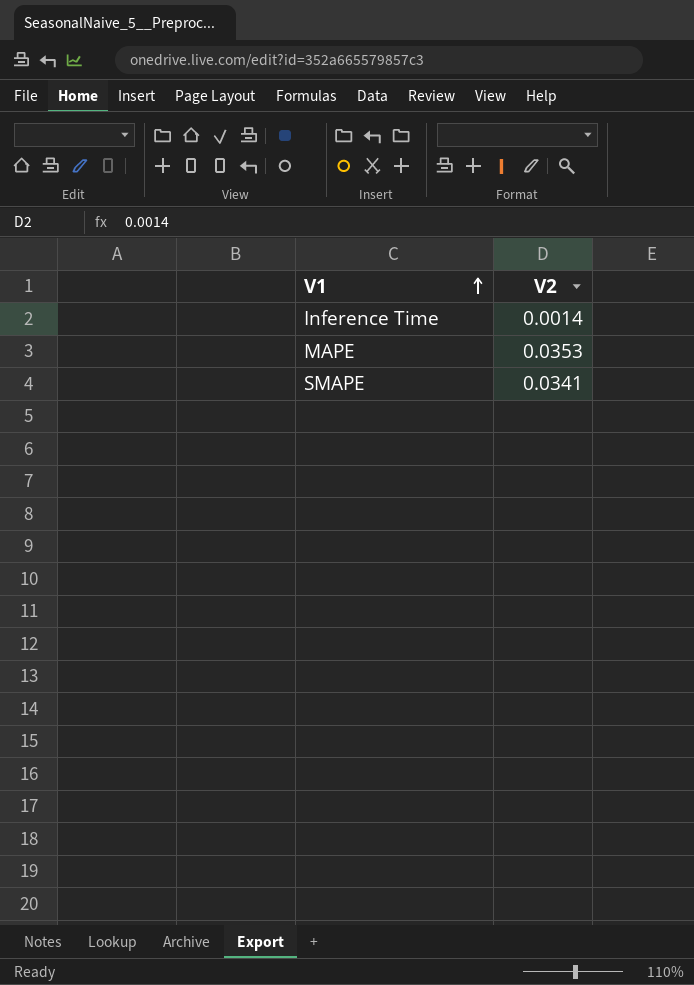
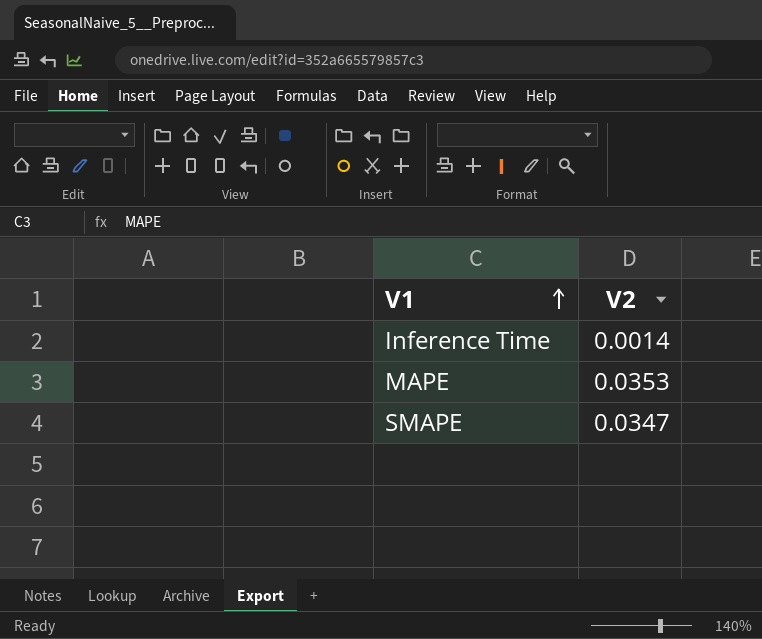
SMAPE | V2: 0.0341 -> 0.0347

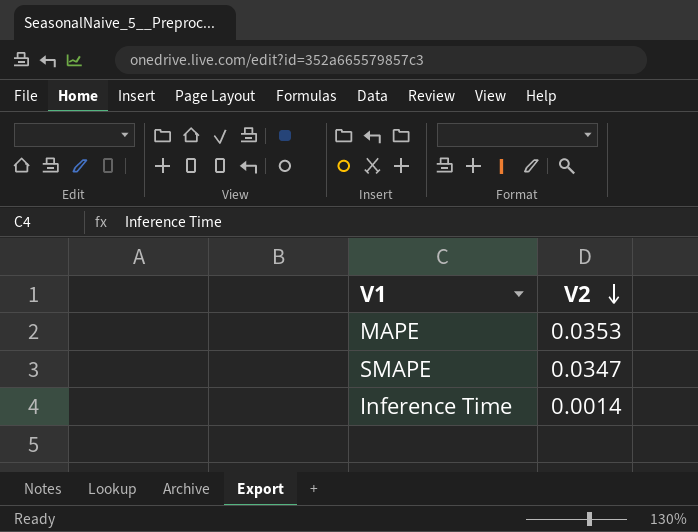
row order: V1 ascending -> V2 descending

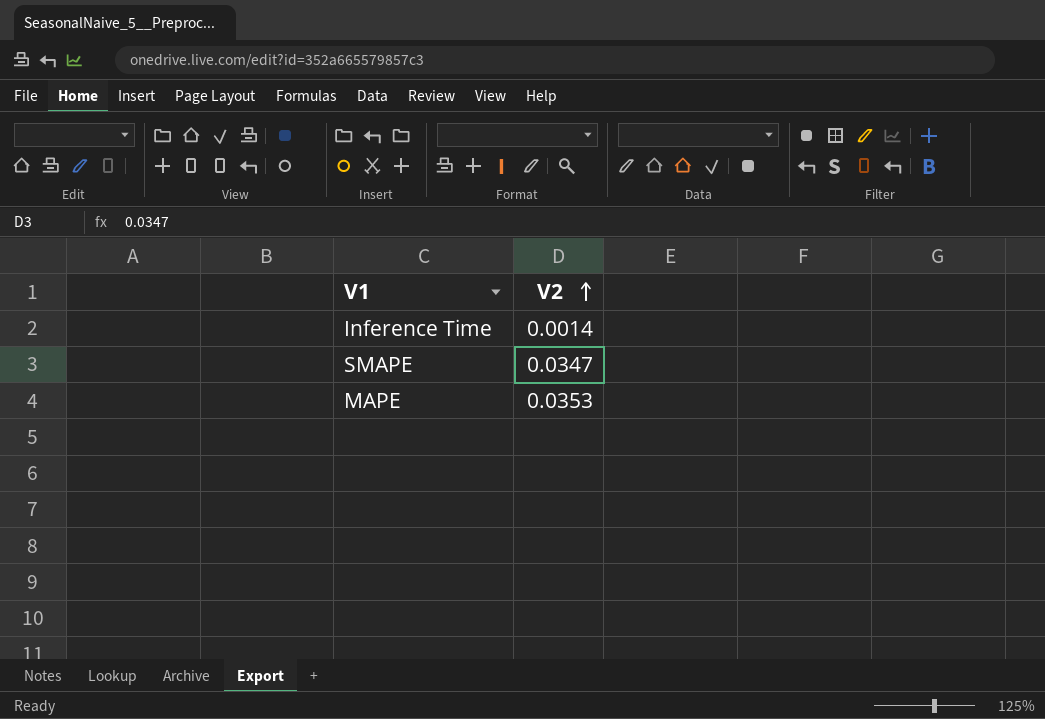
row order: V2 descending -> V2 ascending

